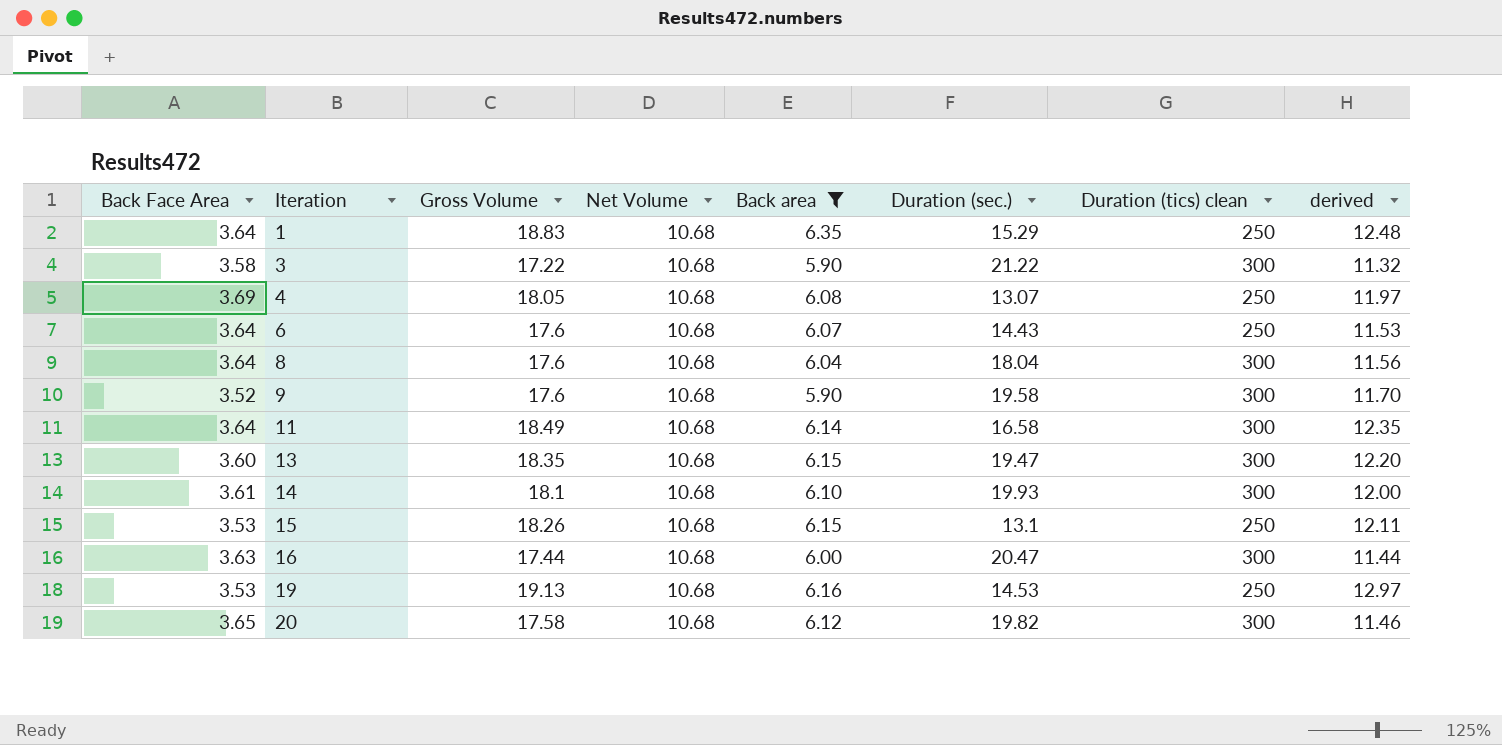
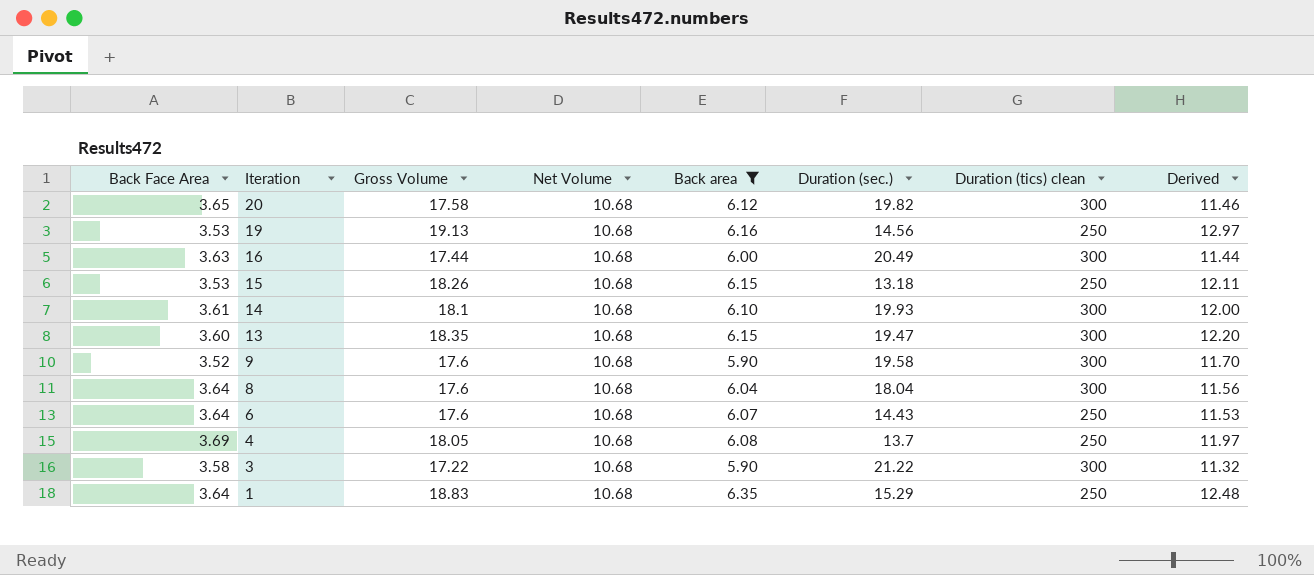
row order: Iteration ascending -> Iteration descending
column name: derived -> Derived
row 11: 3.64 | 18.49 | 10.68 | 6.14 | 16.58 | 300 | 12.35 -> none
19 | Duration (sec.): 14.53 -> 14.56
16 | Duration (sec.): 20.47 -> 20.49
15 | Duration (sec.): 13.1 -> 13.18
4 | Duration (sec.): 13.07 -> 13.7

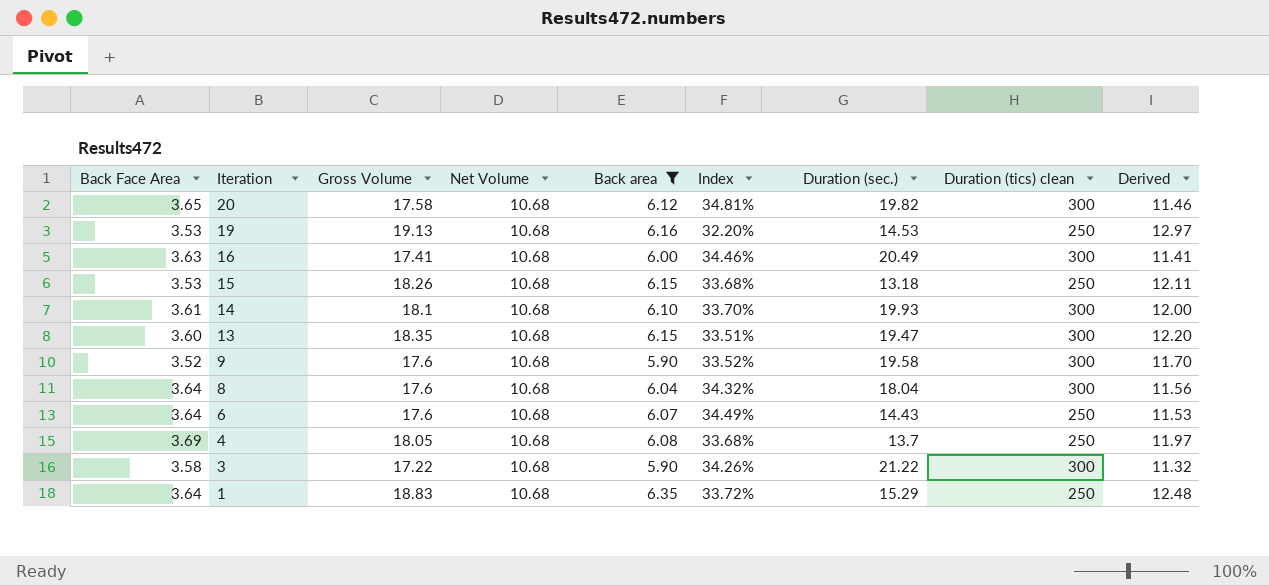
column Index | formula: none -> [Back area] / [Gross Volume]
19 | Duration (sec.): 14.56 -> 14.53
16 | Gross Volume: 17.44 -> 17.41
16 | Derived: 11.44 -> 11.41

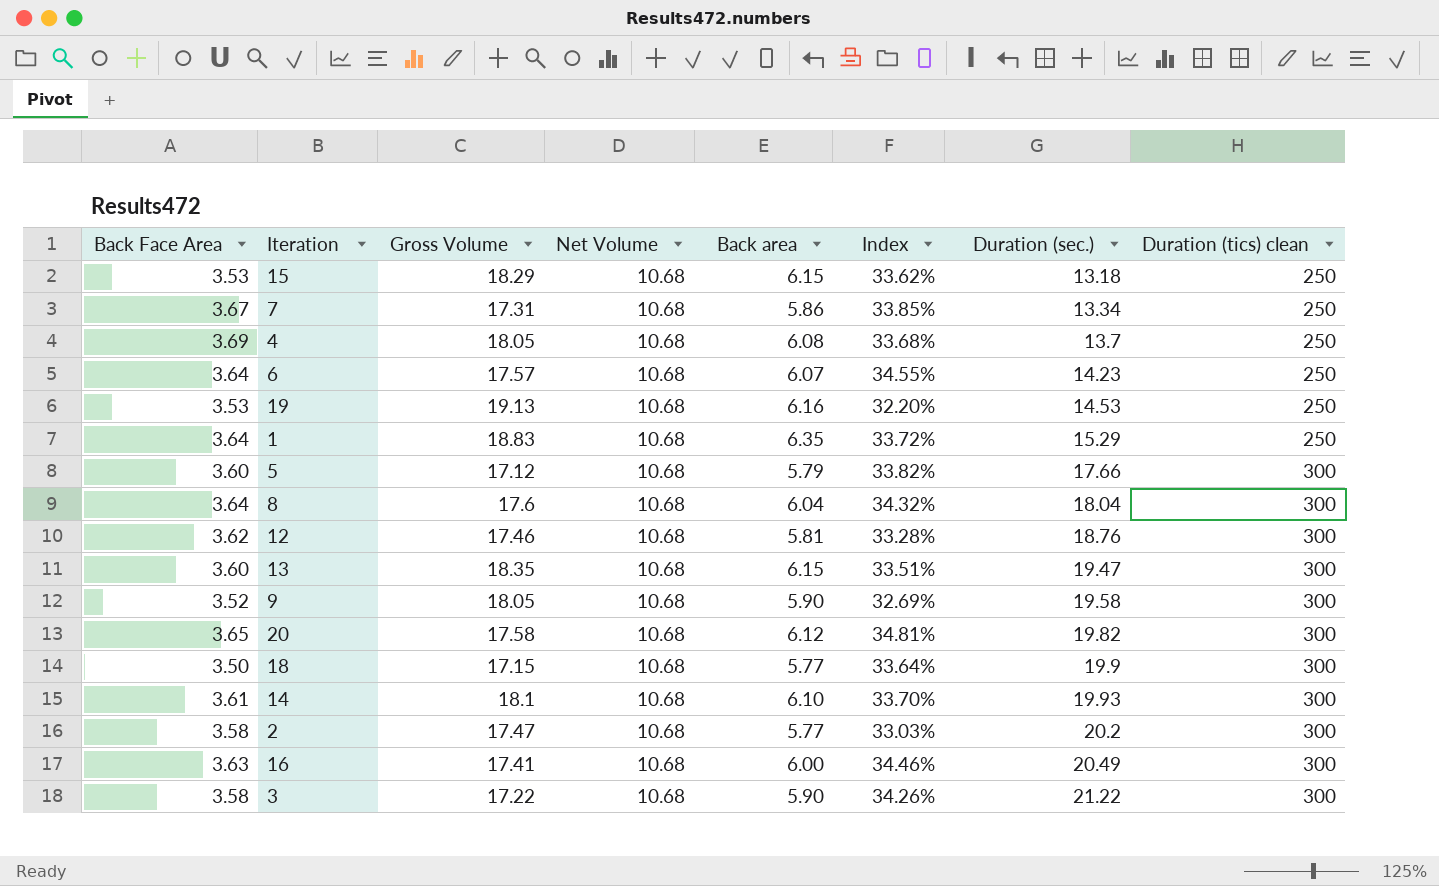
filter: Back area >= 5.90 -> none
row order: Iteration descending -> Duration (sec.) ascending
column Derived | formula: [Gross Volume] - [Back area] -> none
15 | Gross Volume: 18.26 -> 18.29
15 | Index: 33.68% -> 33.62%
6 | Gross Volume: 17.6 -> 17.57
6 | Index: 34.49% -> 34.55%
6 | Duration (sec.): 14.43 -> 14.23
9 | Gross Volume: 17.6 -> 18.05
9 | Index: 33.52% -> 32.69%

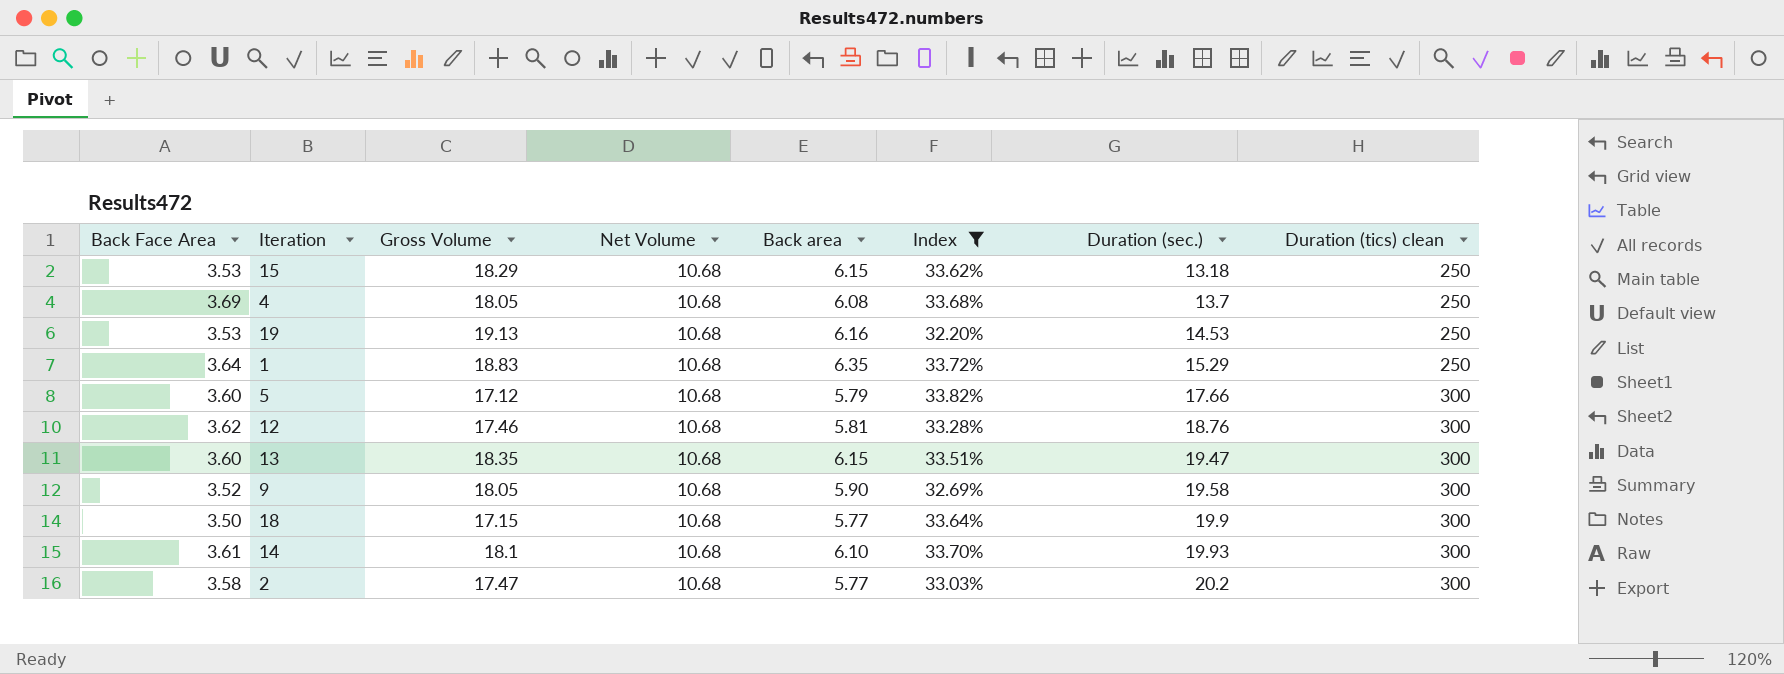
filter: none -> Index <= 33.82%

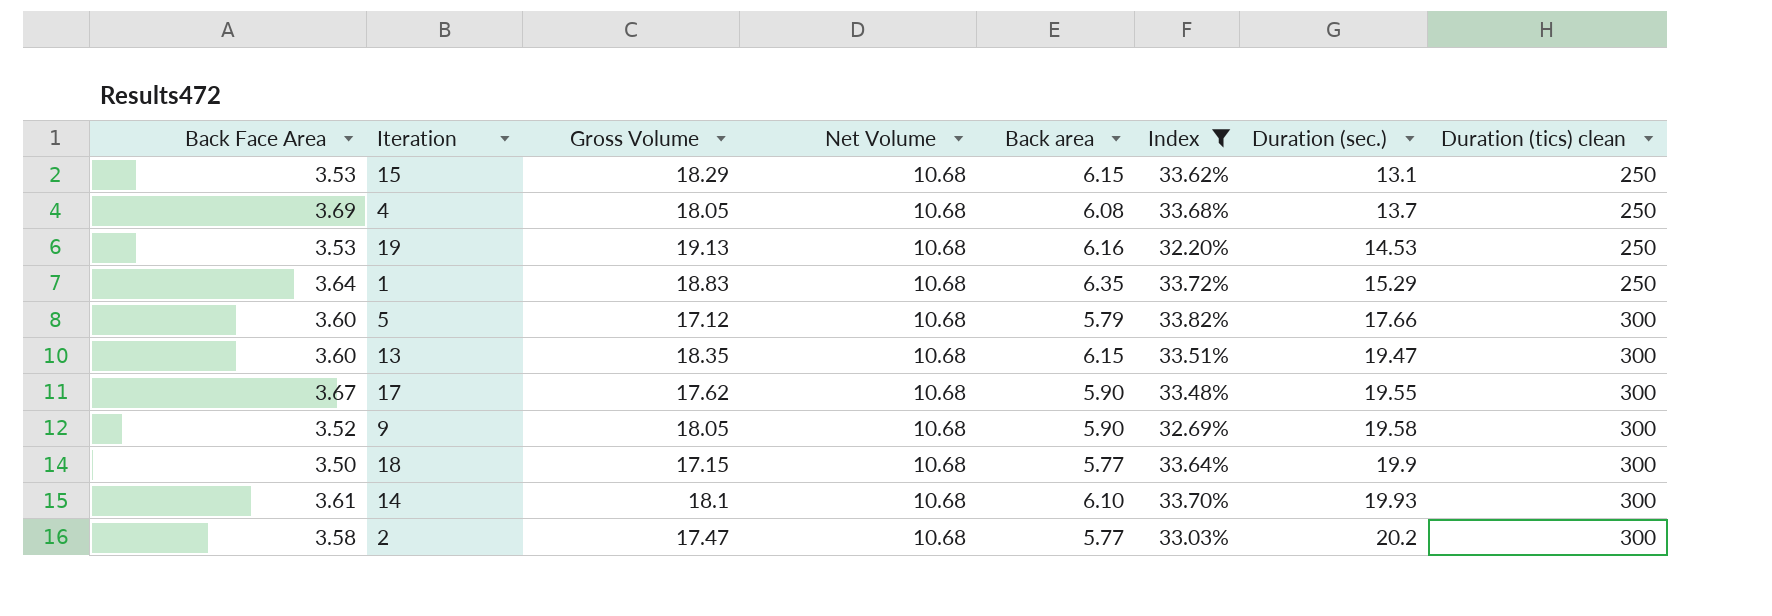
row 12: 3.62 | 17.46 | 10.68 | 5.81 | 33.28% | 18.76 | 300 -> none
15 | Duration (sec.): 13.18 -> 13.1
row 17: none -> 3.67 | 17.62 | 10.68 | 5.90 | 33.48% | 19.55 | 300

